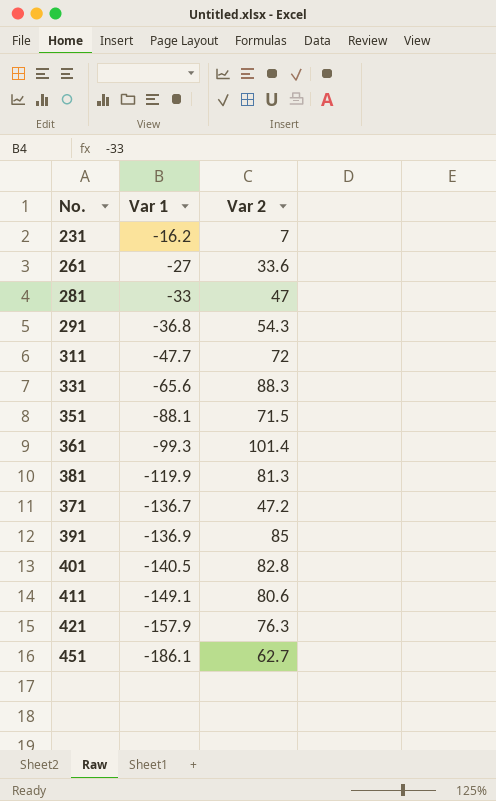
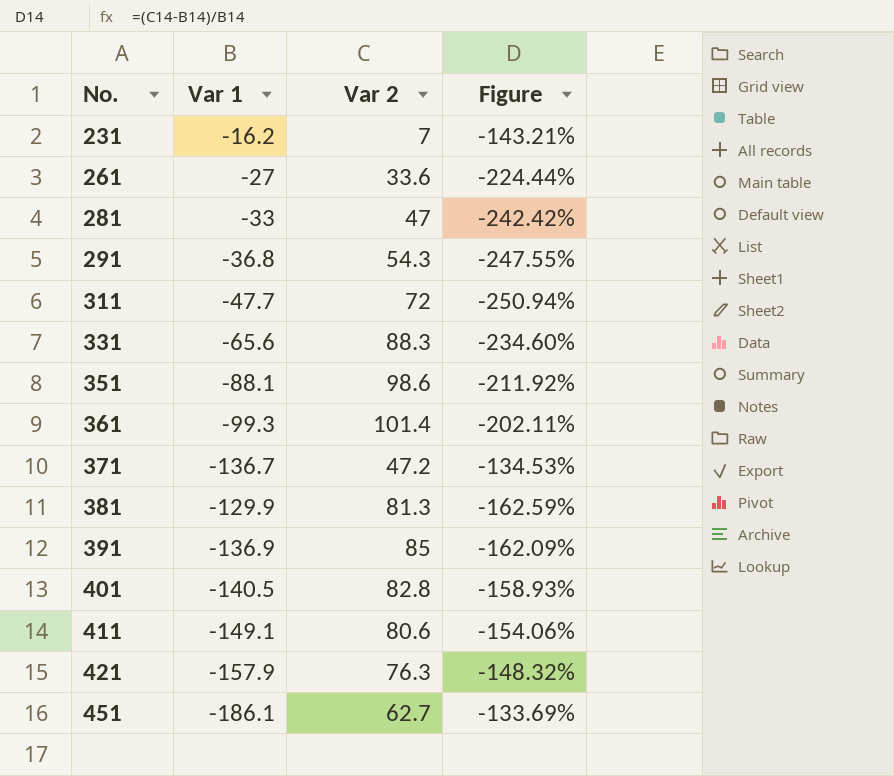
row order: Var 1 descending -> No. ascending
column Figure | formula: none -> ([Var 2] - [Var 1]) / [Var 1]
351 | Var 2: 71.5 -> 98.6
381 | Var 1: -119.9 -> -129.9

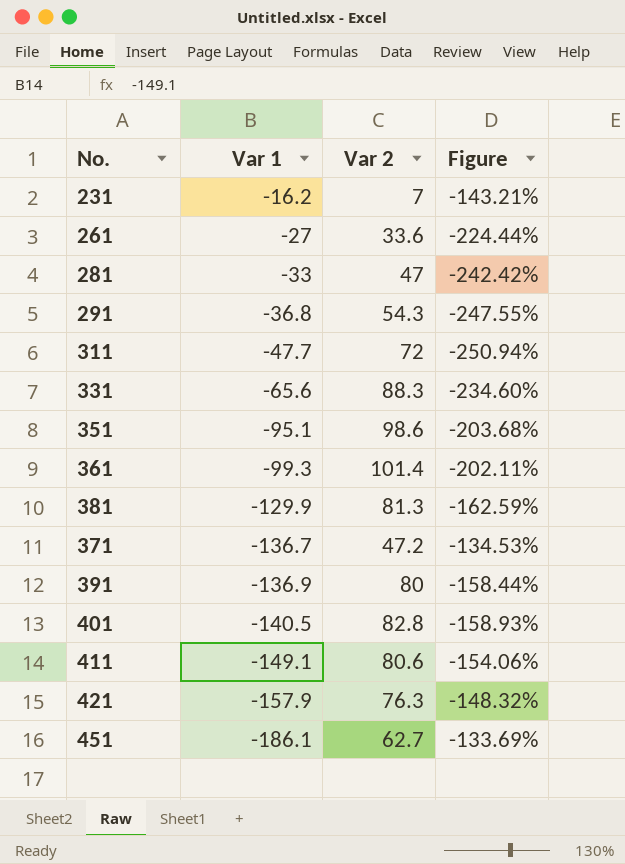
row order: No. ascending -> Var 1 descending
351 | Var 1: -88.1 -> -95.1
351 | Figure: -211.92% -> -203.68%
391 | Var 2: 85 -> 80
391 | Figure: -162.09% -> -158.44%

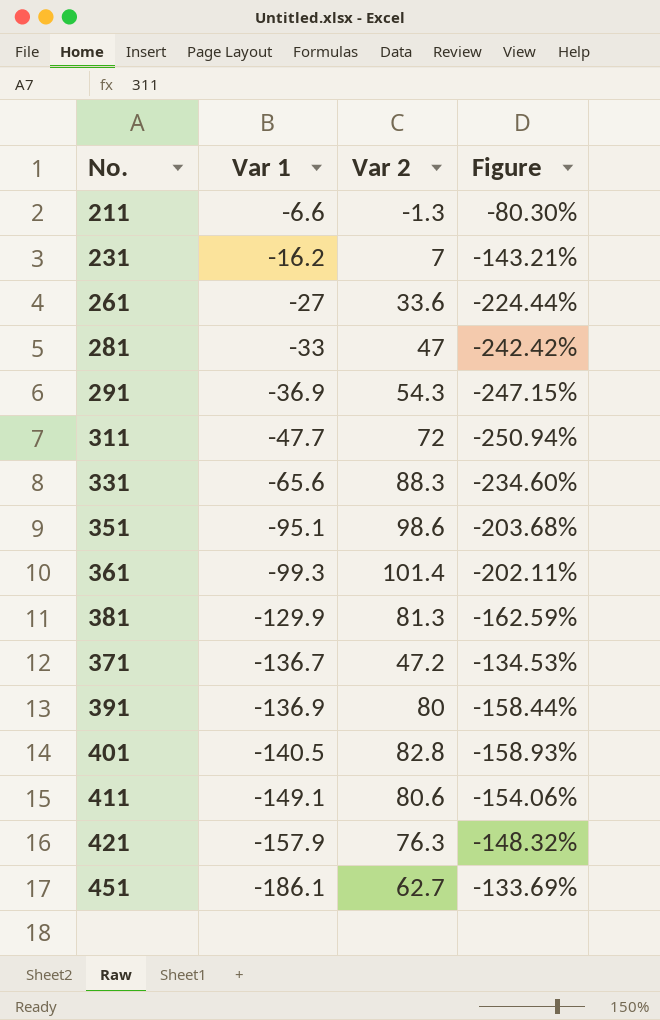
row 211: none -> -6.6 | -1.3 | -80.30%
291 | Var 1: -36.8 -> -36.9
291 | Figure: -247.55% -> -247.15%

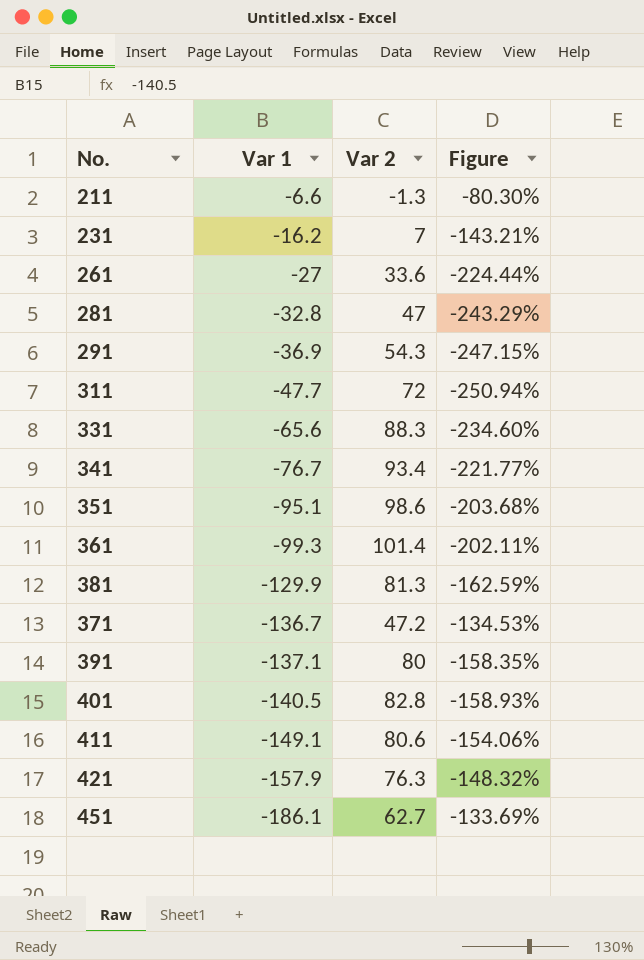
281 | Var 1: -33 -> -32.8
281 | Figure: -242.42% -> -243.29%
row 341: none -> -76.7 | 93.4 | -221.77%
391 | Var 1: -136.9 -> -137.1
391 | Figure: -158.44% -> -158.35%

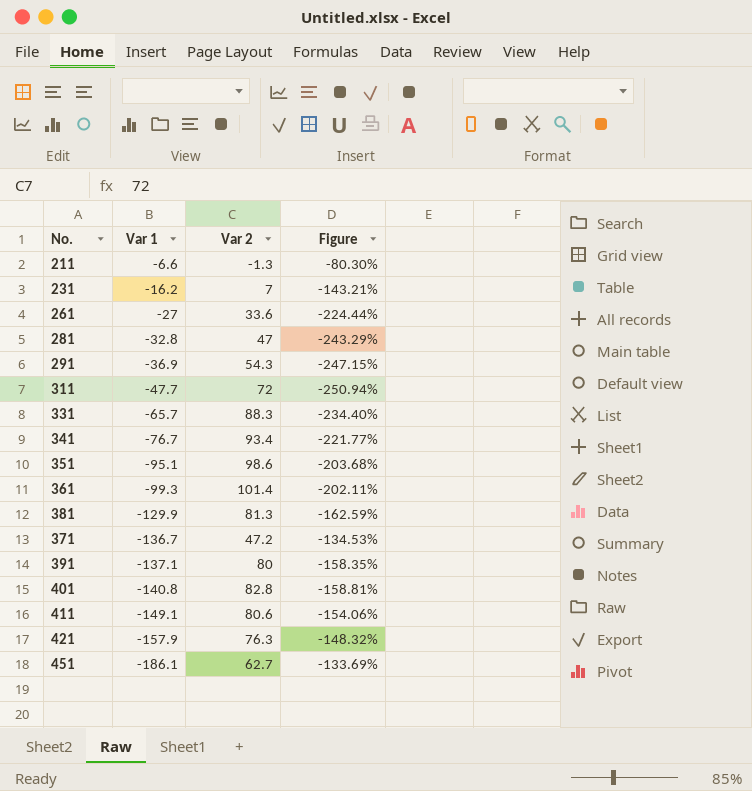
331 | Var 1: -65.6 -> -65.7
331 | Figure: -234.60% -> -234.40%
401 | Var 1: -140.5 -> -140.8
401 | Figure: -158.93% -> -158.81%

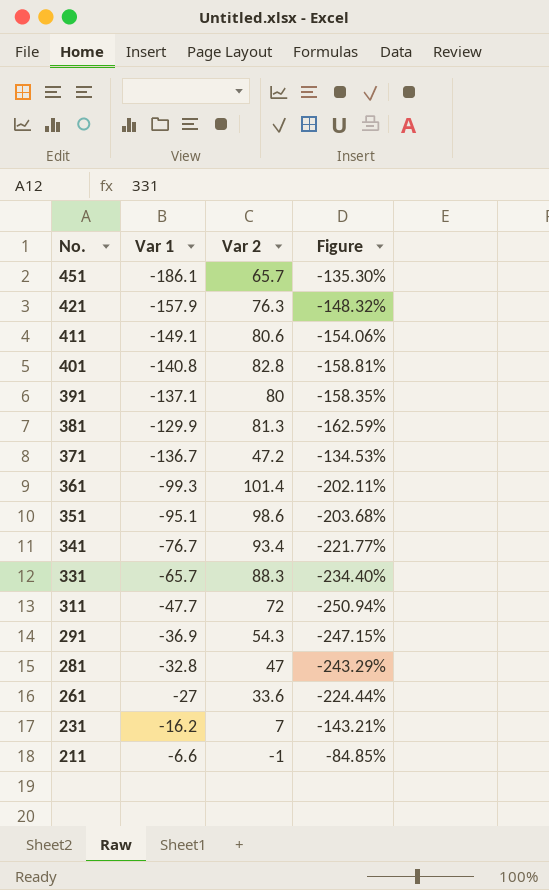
row order: Var 1 descending -> No. descending
451 | Var 2: 62.7 -> 65.7
451 | Figure: -133.69% -> -135.30%
211 | Var 2: -1.3 -> -1
211 | Figure: -80.30% -> -84.85%

